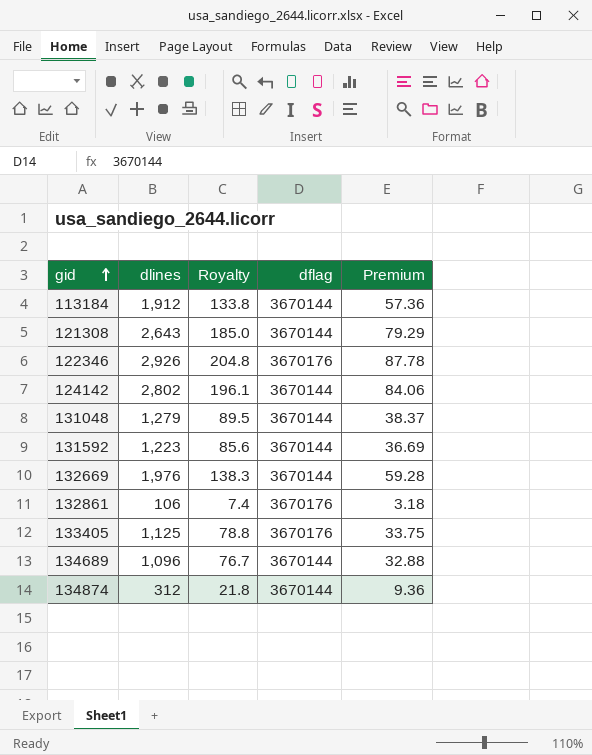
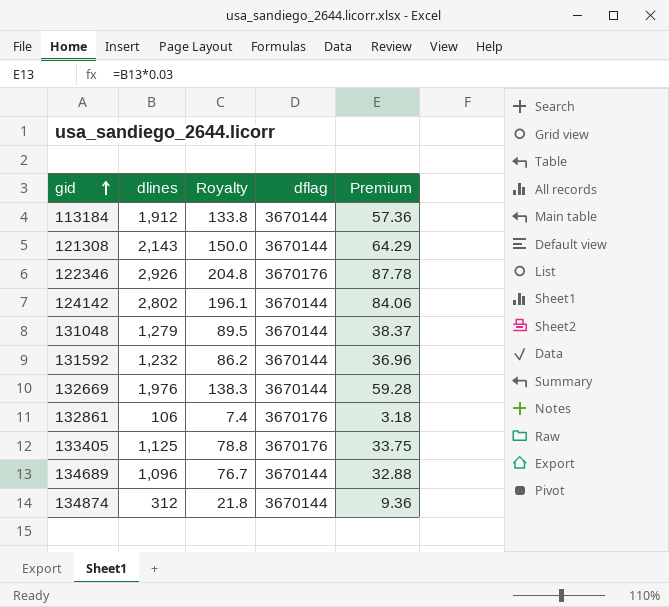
121308 | dlines: 2,643 -> 2,143
121308 | Royalty: 185.0 -> 150.0
121308 | Premium: 79.29 -> 64.29
131592 | dlines: 1,223 -> 1,232
131592 | Royalty: 85.6 -> 86.2
131592 | Premium: 36.69 -> 36.96

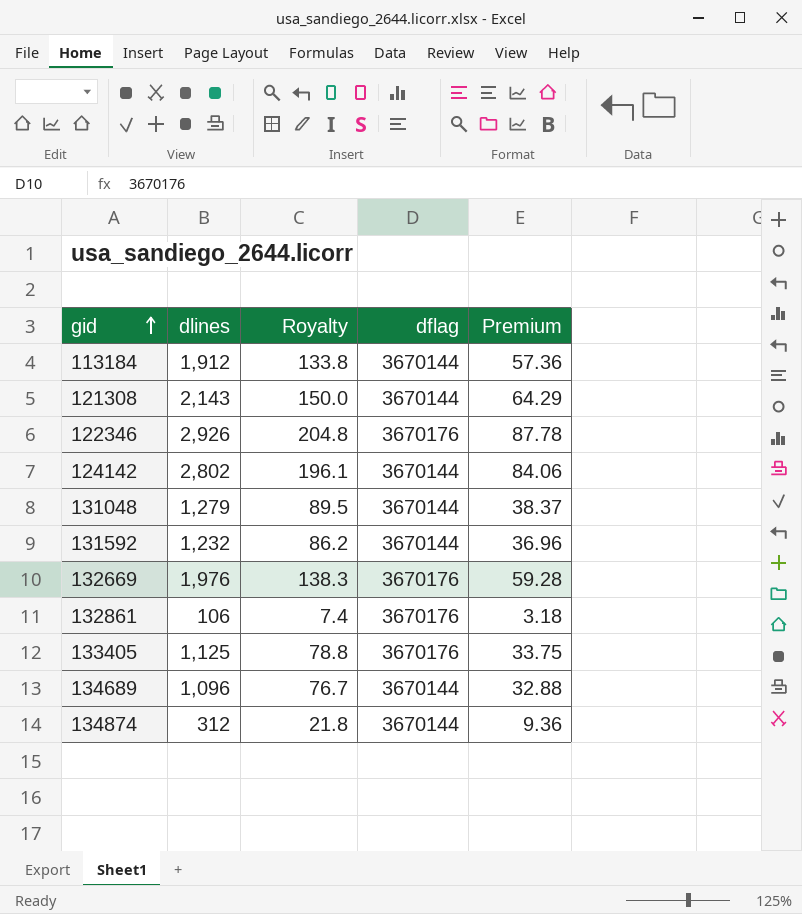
132669 | dflag: 3670144 -> 3670176

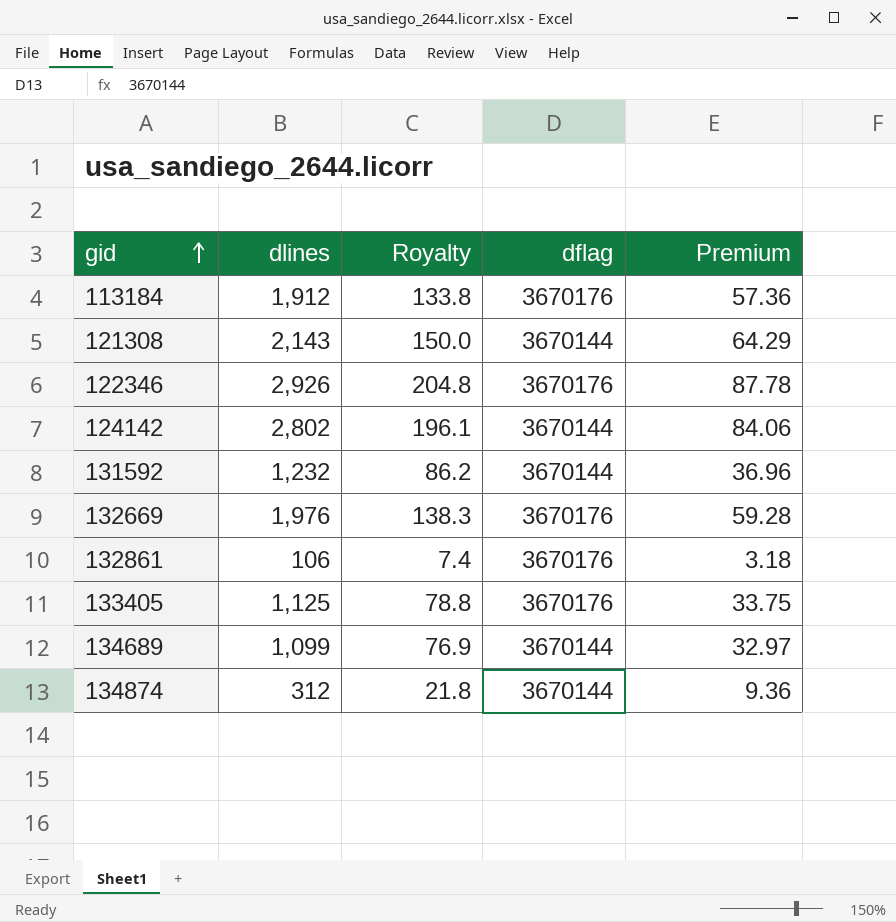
row 131048: 1,279 | 89.5 | 3670144 | 38.37 -> none
113184 | dflag: 3670144 -> 3670176
134689 | dlines: 1,096 -> 1,099
134689 | Royalty: 76.7 -> 76.9
134689 | Premium: 32.88 -> 32.97

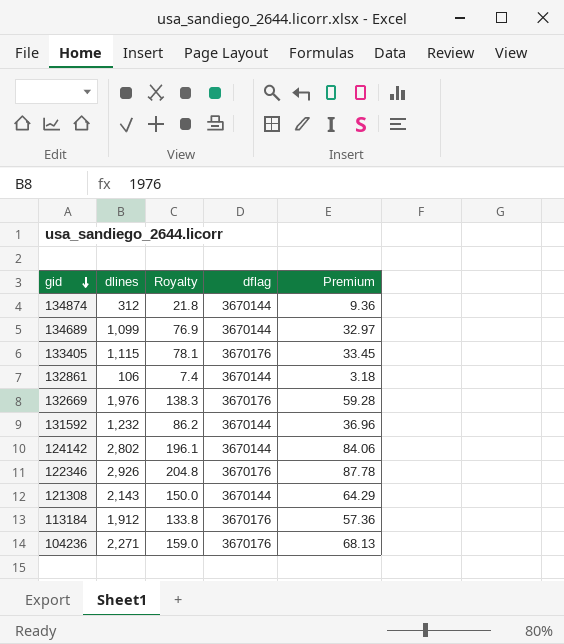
row order: gid ascending -> gid descending
133405 | dlines: 1,125 -> 1,115
133405 | Royalty: 78.8 -> 78.1
133405 | Premium: 33.75 -> 33.45
132861 | dflag: 3670176 -> 3670144
row 104236: none -> 2,271 | 159.0 | 3670176 | 68.13

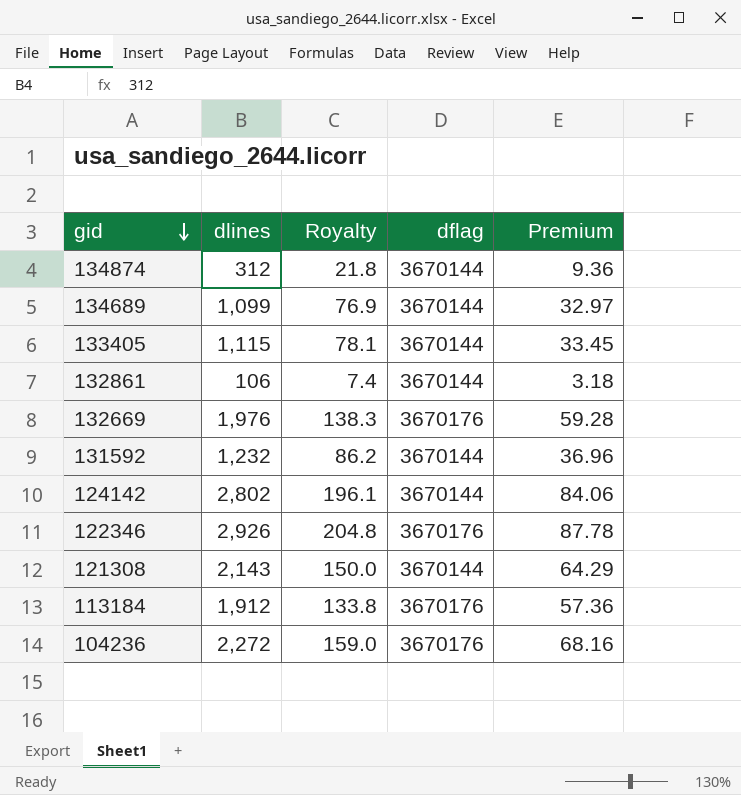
133405 | dflag: 3670176 -> 3670144
104236 | dlines: 2,271 -> 2,272
104236 | Premium: 68.13 -> 68.16

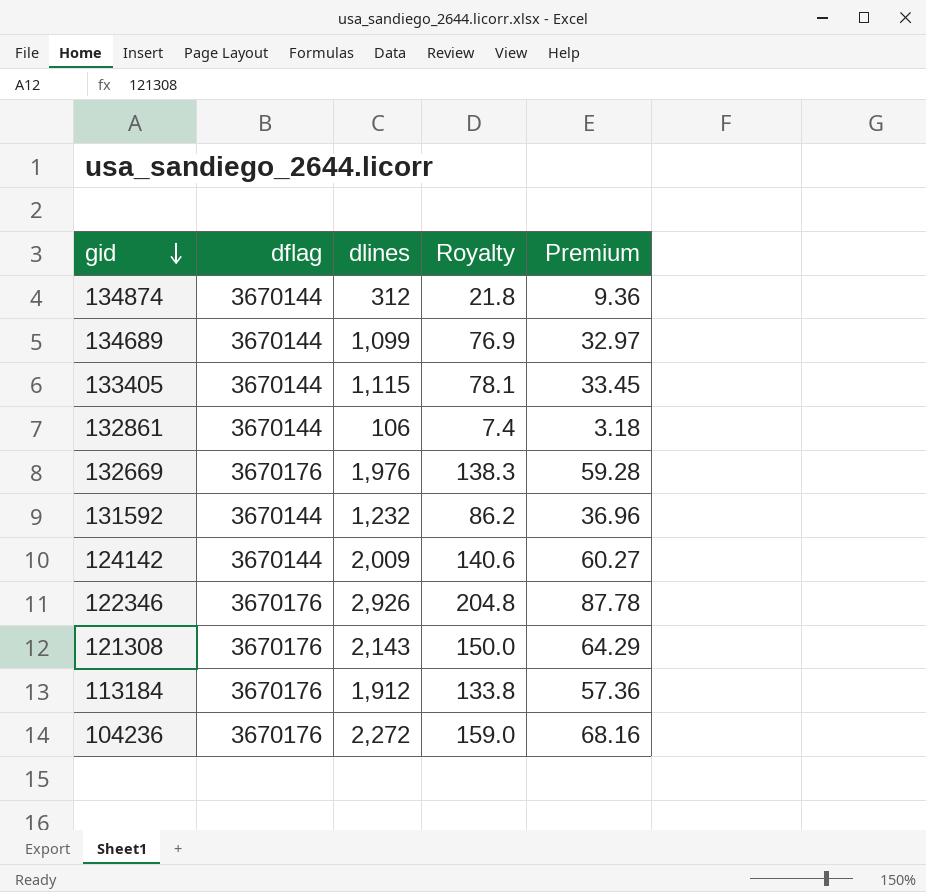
column dflag | position: 4 -> 2
124142 | dlines: 2,802 -> 2,009
124142 | Royalty: 196.1 -> 140.6
124142 | Premium: 84.06 -> 60.27
121308 | dflag: 3670144 -> 3670176

